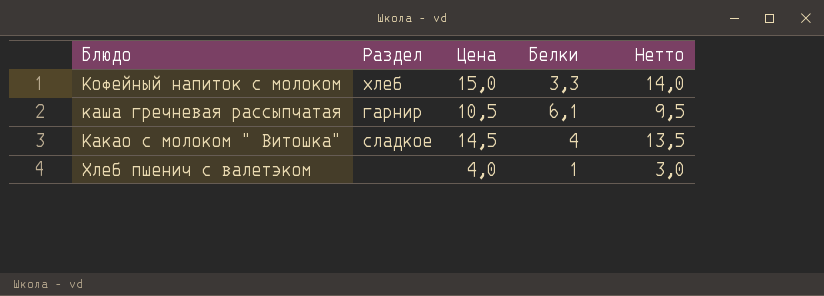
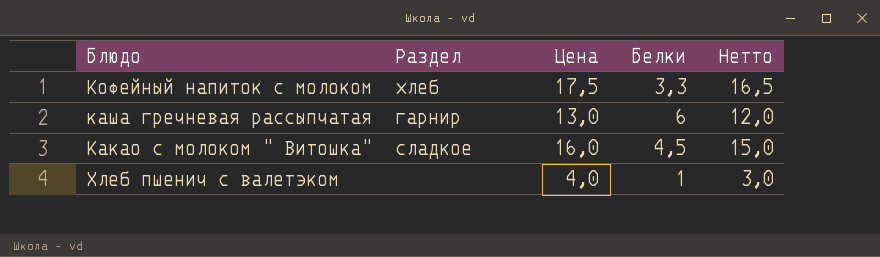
Кофейный напиток с молоком | Цена: 15,0 -> 17,5
Кофейный напиток с молоком | Нетто: 14,0 -> 16,5
каша гречневая рассыпчатая | Цена: 10,5 -> 13,0
каша гречневая рассыпчатая | Белки: 6,1 -> 6
каша гречневая рассыпчатая | Нетто: 9,5 -> 12,0
Какао с молоком " Витошка" | Цена: 14,5 -> 16,0
Какао с молоком " Витошка" | Белки: 4 -> 4,5
Какао с молоком " Витошка" | Нетто: 13,5 -> 15,0

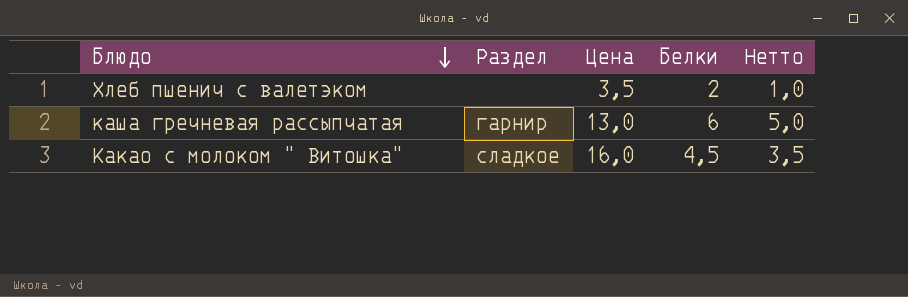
row order: none -> Блюдо descending
column Нетто | formula: [Цена] - 1 -> [Белки] - 1
row Кофейный напиток с молоком: хлеб | 17,5 | 3,3 | 16,5 -> none
Хлеб пшенич с валетэком | Цена: 4,0 -> 3,5
Хлеб пшенич с валетэком | Белки: 1 -> 2

